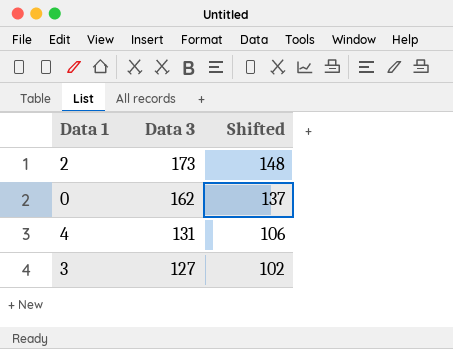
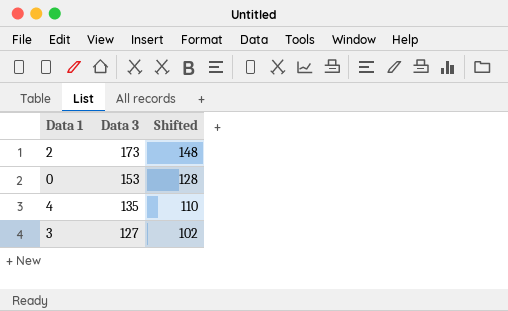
0 | Data 3: 162 -> 153
0 | Shifted: 137 -> 128
4 | Data 3: 131 -> 135
4 | Shifted: 106 -> 110

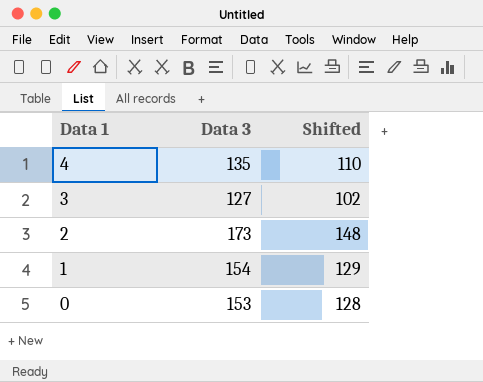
row order: Data 3 descending -> Data 1 descending
row 1: none -> 154 | 129

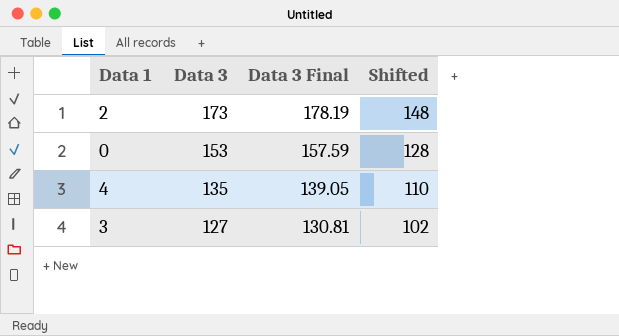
row order: Data 1 descending -> Data 3 descending
column Data 3 Final | formula: none -> [Data 3] * 1.03
row 1: 154 | 129 -> none

